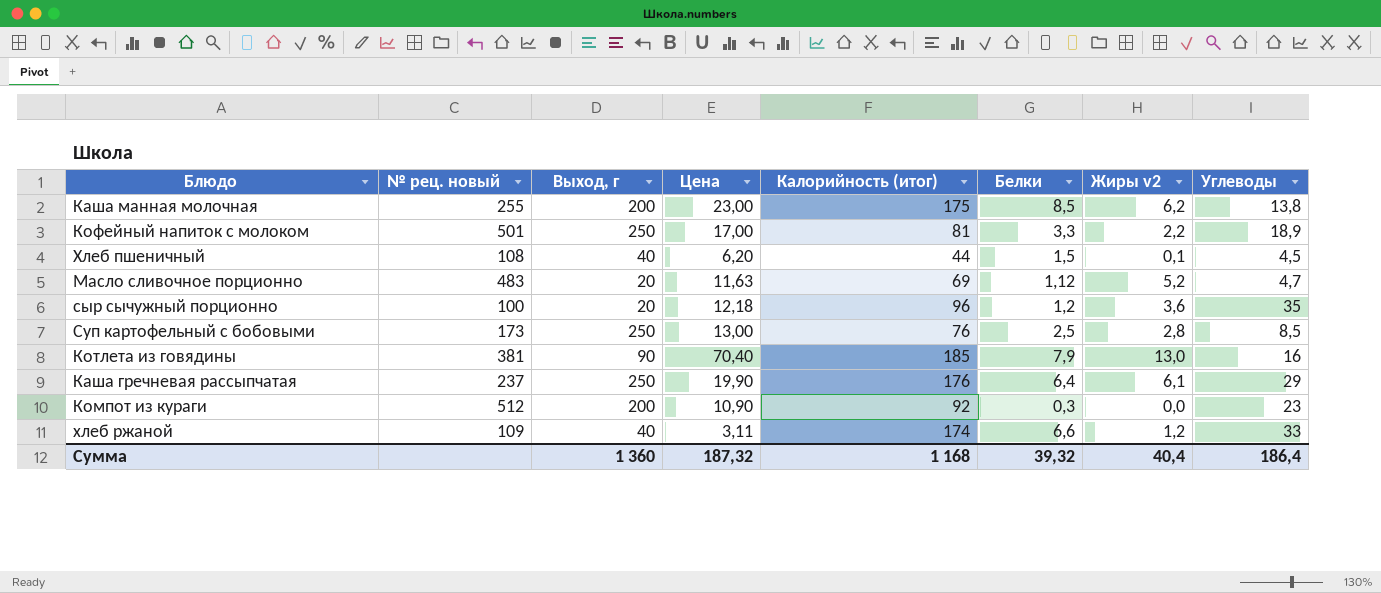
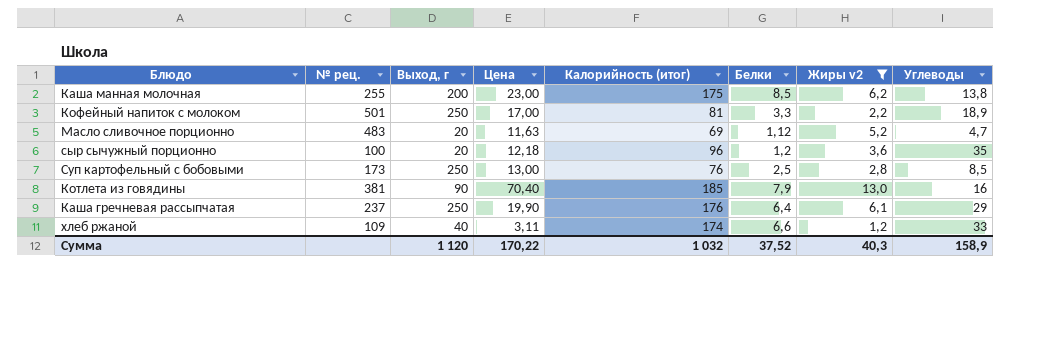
filter: none -> Жиры v2 >= 1,2
column name: № рец. новый -> № рец.
Сумма | Выход, г: 1 360 -> 1 120
Сумма | Цена: 187,32 -> 170,22
Сумма | Калорийность (итог): 1 168 -> 1 032
Сумма | Белки: 39,32 -> 37,52
Сумма | Жиры v2: 40,4 -> 40,3
Сумма | Углеводы: 186,4 -> 158,9

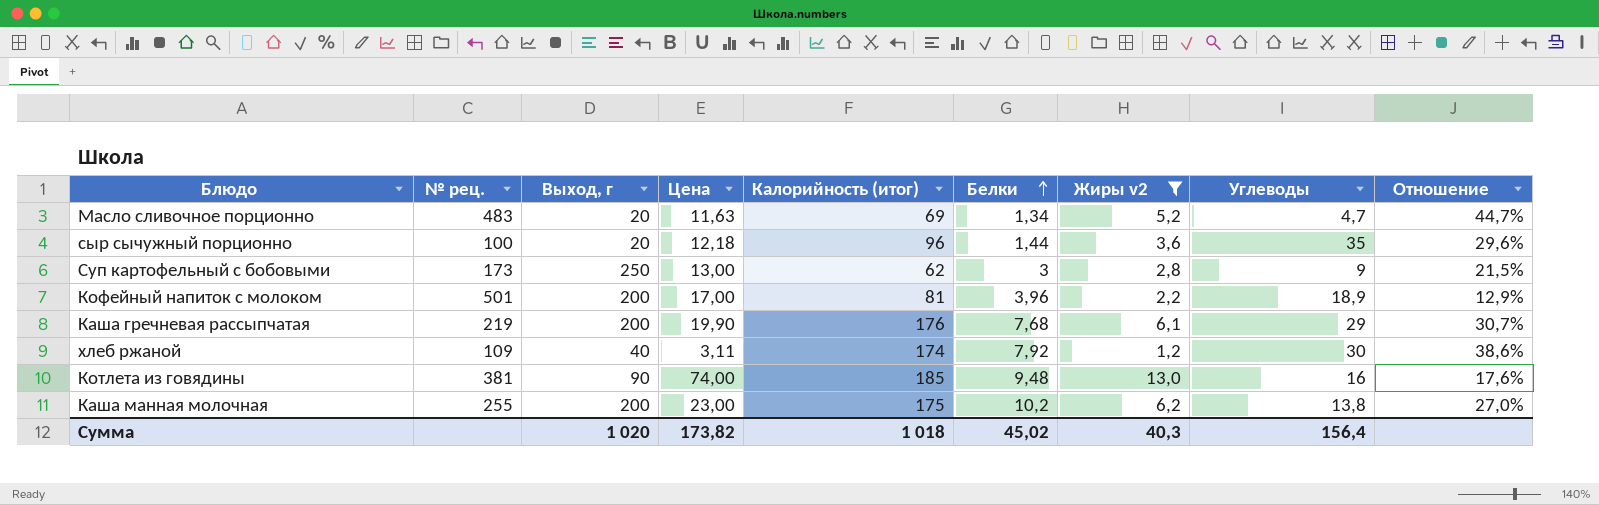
row order: none -> Белки ascending
column Отношение | formula: none -> [Жиры v2] / [Цена]
Масло сливочное порционно | Белки: 1,12 -> 1,34
сыр сычужный порционно | Белки: 1,2 -> 1,44
Суп картофельный с бобовыми | Калорийность (итог): 76 -> 62
Суп картофельный с бобовыми | Белки: 2,5 -> 3
Суп картофельный с бобовыми | Углеводы: 8,5 -> 9
Кофейный напиток с молоком | Выход, г: 250 -> 200
Кофейный напиток с молоком | Белки: 3,3 -> 3,96
Каша гречневая рассыпчатая | № рец.: 237 -> 219
Каша гречневая рассыпчатая | Выход, г: 250 -> 200
Каша гречневая рассыпчатая | Белки: 6,4 -> 7,68
хлеб ржаной | Белки: 6,6 -> 7,92
хлеб ржаной | Углеводы: 33 -> 30
Котлета из говядины | Цена: 70,40 -> 74,00
Котлета из говядины | Белки: 7,9 -> 9,48
Каша манная молочная | Белки: 8,5 -> 10,2
Сумма | Выход, г: 1 120 -> 1 020
Сумма | Цена: 170,22 -> 173,82
Сумма | Калорийность (итог): 1 032 -> 1 018
Сумма | Белки: 37,52 -> 45,02
Сумма | Углеводы: 158,9 -> 156,4

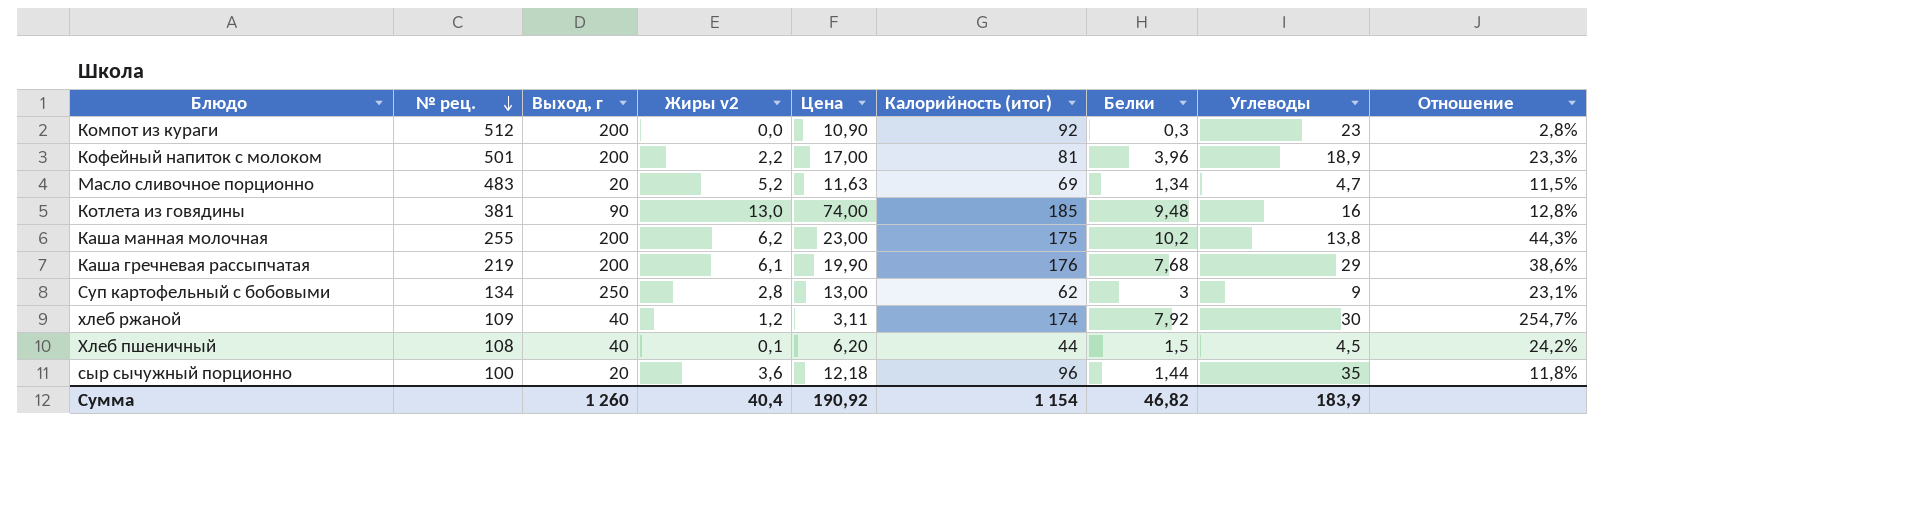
filter: Жиры v2 >= 1,2 -> none
row order: Белки ascending -> № рец. descending
column Жиры v2 | position: 7 -> 4
column Отношение | formula: [Жиры v2] / [Цена] -> [Белки] / [Цена]
Суп картофельный с бобовыми | № рец.: 173 -> 134
Сумма | Выход, г: 1 020 -> 1 260
Сумма | Жиры v2: 40,3 -> 40,4
Сумма | Цена: 173,82 -> 190,92
Сумма | Калорийность (итог): 1 018 -> 1 154
Сумма | Белки: 45,02 -> 46,82
Сумма | Углеводы: 156,4 -> 183,9

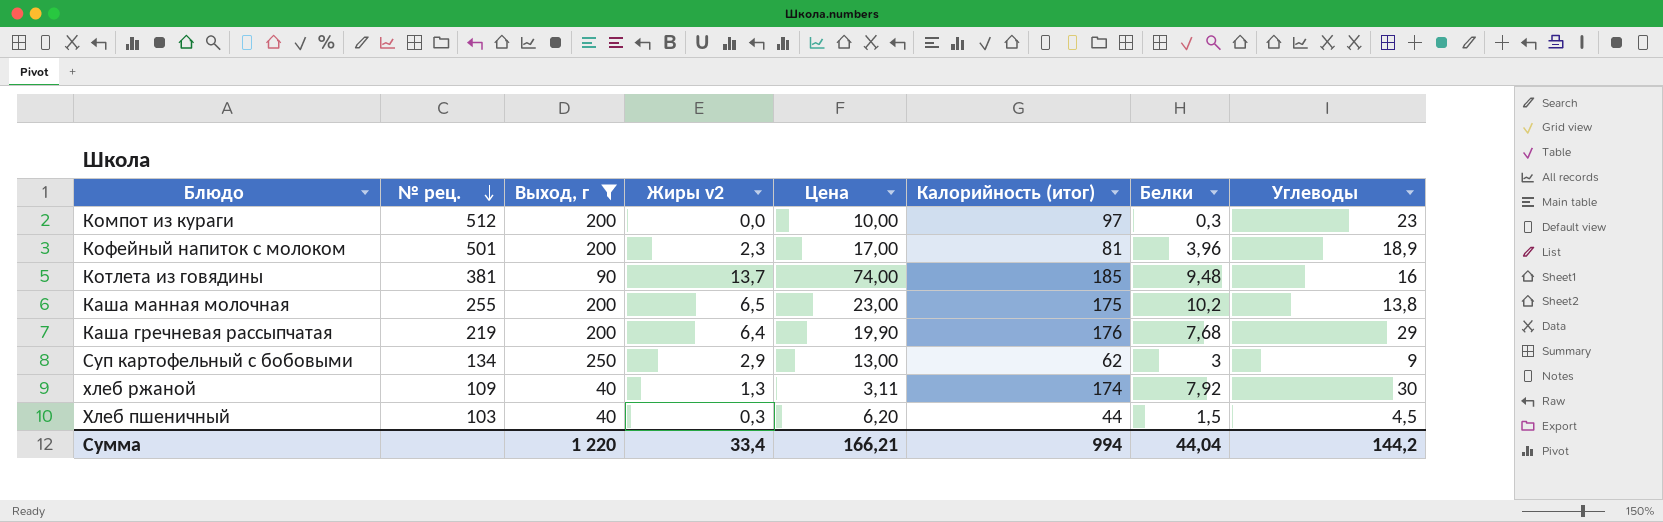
filter: none -> Выход, г != 20
column Отношение | formula: [Белки] / [Цена] -> none
Компот из кураги | Цена: 10,90 -> 10,00
Компот из кураги | Калорийность (итог): 92 -> 97
Кофейный напиток с молоком | Жиры v2: 2,2 -> 2,3
Котлета из говядины | Жиры v2: 13,0 -> 13,7
Каша манная молочная | Жиры v2: 6,2 -> 6,5
Каша гречневая рассыпчатая | Жиры v2: 6,1 -> 6,4
Суп картофельный с бобовыми | Жиры v2: 2,8 -> 2,9
хлеб ржаной | Жиры v2: 1,2 -> 1,3
Хлеб пшеничный | № рец.: 108 -> 103
Хлеб пшеничный | Жиры v2: 0,1 -> 0,3
Сумма | Выход, г: 1 260 -> 1 220
Сумма | Жиры v2: 40,4 -> 33,4
Сумма | Цена: 190,92 -> 166,21
Сумма | Калорийность (итог): 1 154 -> 994
Сумма | Белки: 46,82 -> 44,04
Сумма | Углеводы: 183,9 -> 144,2

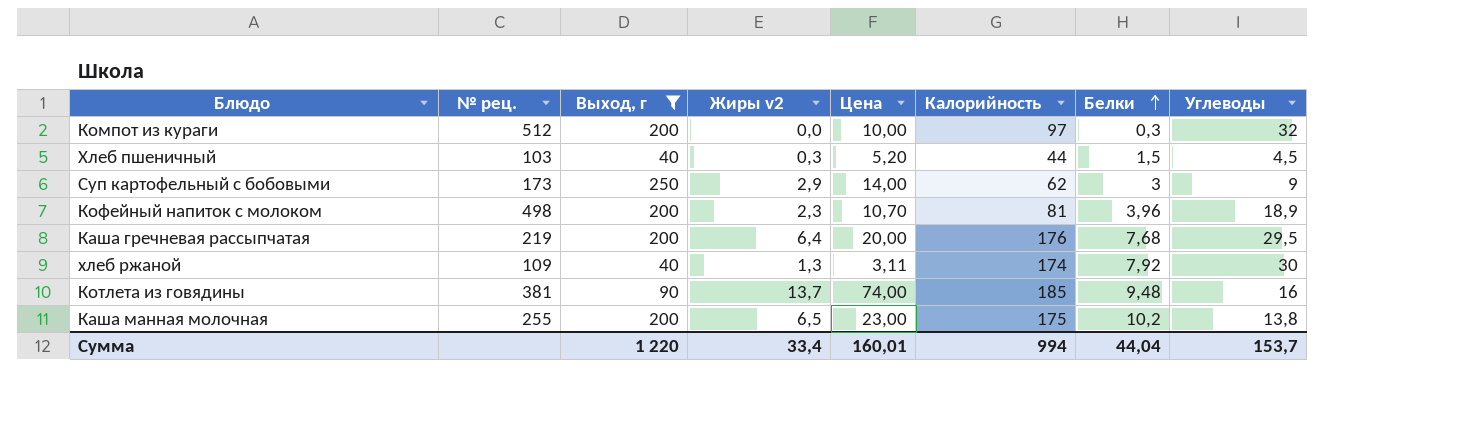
row order: № рец. descending -> Белки ascending
column name: Калорийность (итог) -> Калорийность
Компот из кураги | Углеводы: 23 -> 32
Хлеб пшеничный | Цена: 6,20 -> 5,20
Суп картофельный с бобовыми | № рец.: 134 -> 173
Суп картофельный с бобовыми | Цена: 13,00 -> 14,00
Кофейный напиток с молоком | № рец.: 501 -> 498
Кофейный напиток с молоком | Цена: 17,00 -> 10,70
Каша гречневая рассыпчатая | Цена: 19,90 -> 20,00
Каша гречневая рассыпчатая | Углеводы: 29 -> 29,5
Сумма | Цена: 166,21 -> 160,01
Сумма | Углеводы: 144,2 -> 153,7

